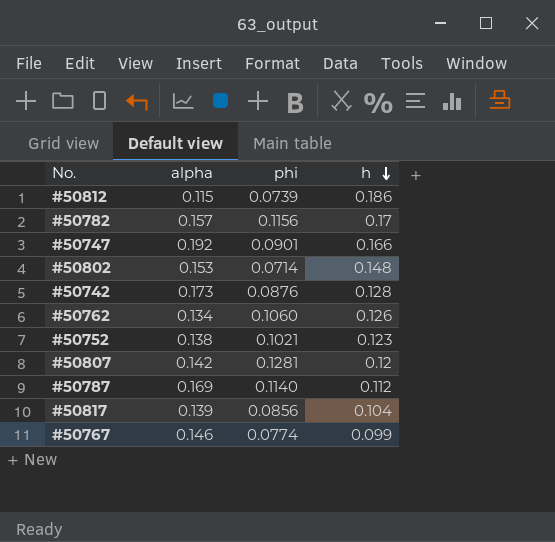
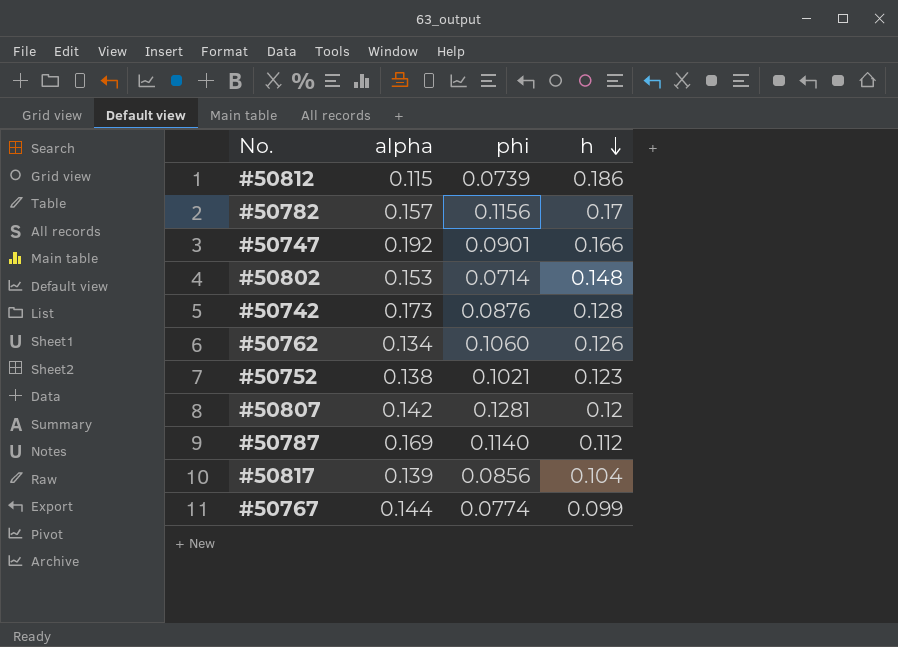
#50767 | alpha: 0.146 -> 0.144

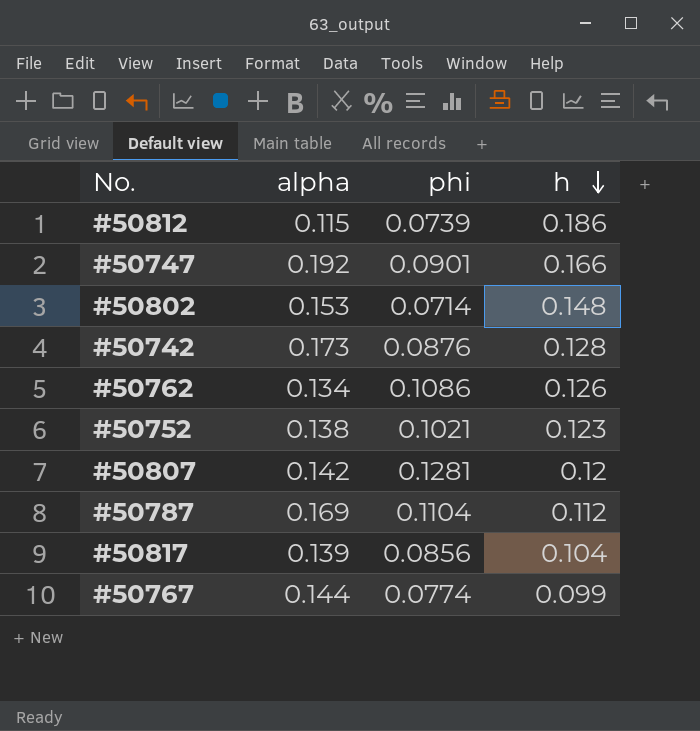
row #50782: 0.157 | 0.1156 | 0.17 -> none
#50762 | phi: 0.1060 -> 0.1086
#50787 | phi: 0.1140 -> 0.1104

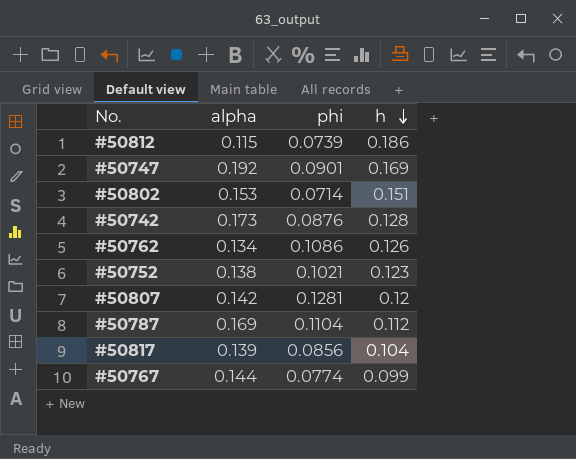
#50747 | h: 0.166 -> 0.169
#50802 | h: 0.148 -> 0.151

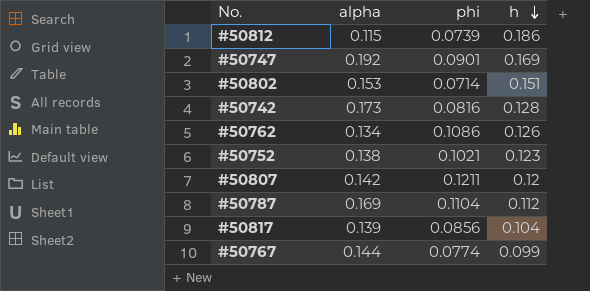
#50742 | phi: 0.0876 -> 0.0816
#50807 | phi: 0.1281 -> 0.1211

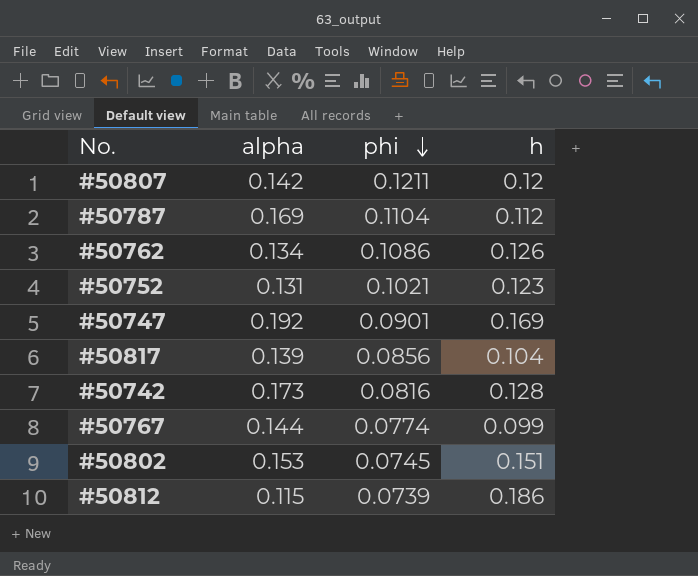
row order: h descending -> phi descending
#50752 | alpha: 0.138 -> 0.131
#50802 | phi: 0.0714 -> 0.0745

